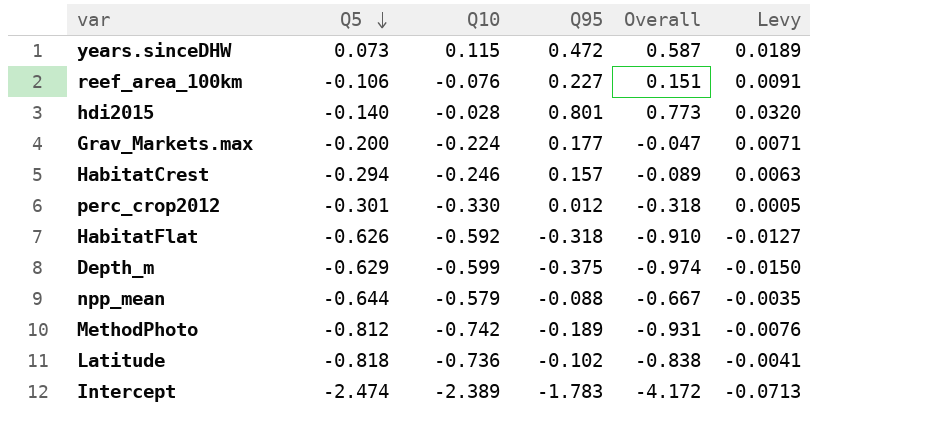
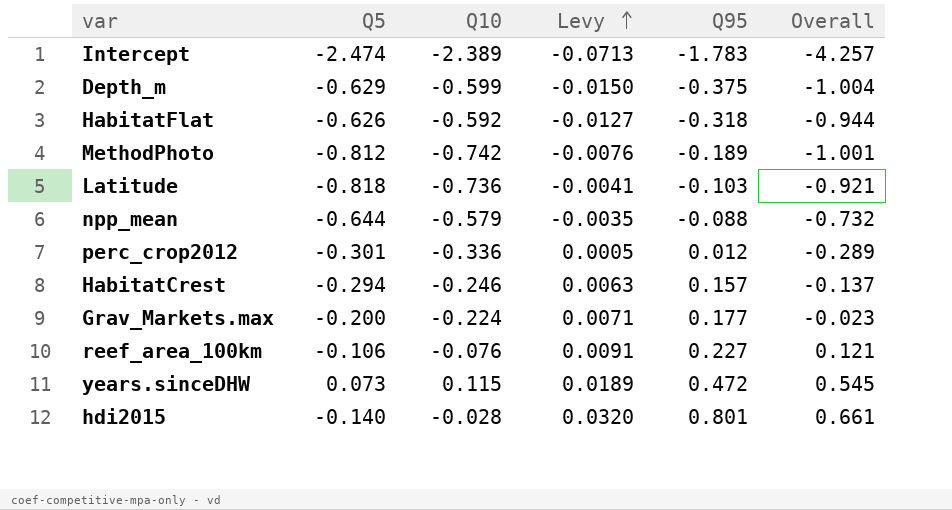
row order: Q5 descending -> Levy ascending
column Levy | position: 6 -> 4
column Overall | formula: [Q10] + [Q95] -> [Q5] + [Q95]
Latitude | Q95: -0.102 -> -0.103
perc_crop2012 | Q10: -0.330 -> -0.336

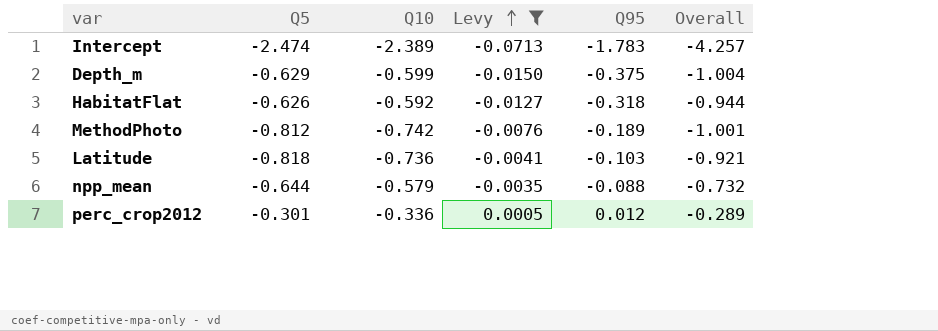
filter: none -> Levy <= 0.0005

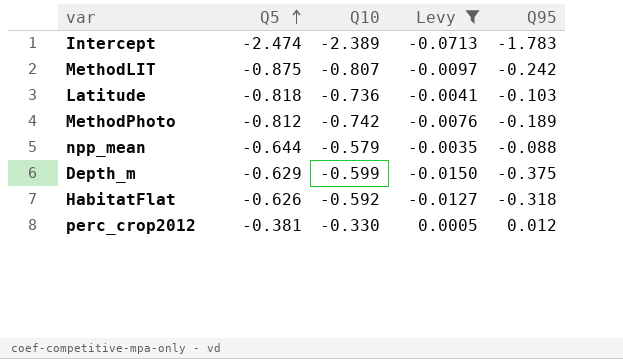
row order: Levy ascending -> Q5 ascending
column Overall | formula: [Q5] + [Q95] -> none
row MethodLIT: none -> -0.875 | -0.807 | -0.0097 | -0.242
perc_crop2012 | Q5: -0.301 -> -0.381
perc_crop2012 | Q10: -0.336 -> -0.330

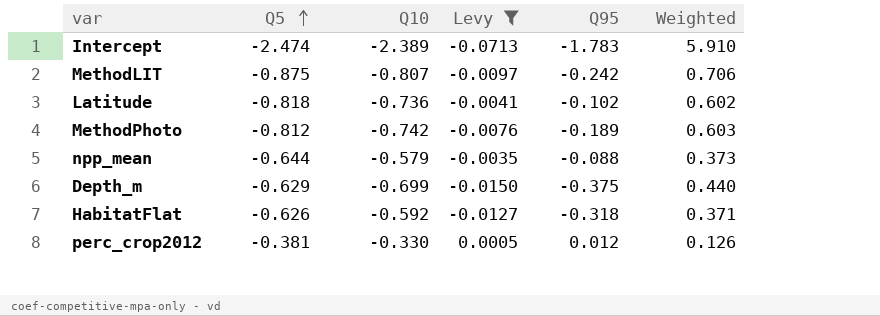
column Weighted | formula: none -> [Q5] * [Q10]
Latitude | Q95: -0.103 -> -0.102
Depth_m | Q10: -0.599 -> -0.699

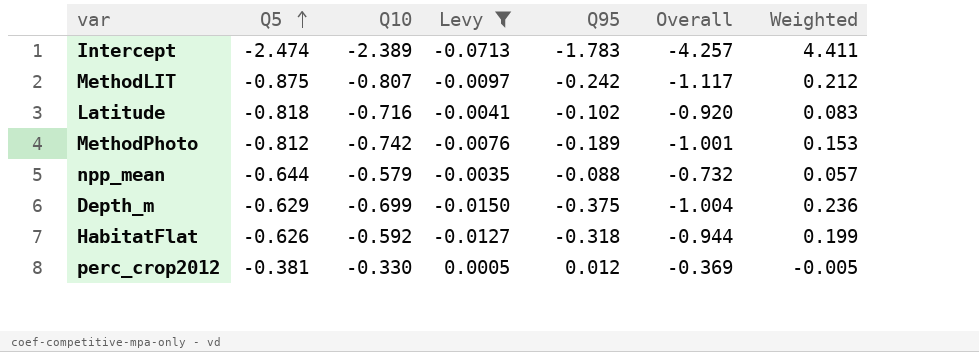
column Overall | formula: none -> [Q5] + [Q95]
column Weighted | formula: [Q5] * [Q10] -> [Q5] * [Q95]
Latitude | Q10: -0.736 -> -0.716

